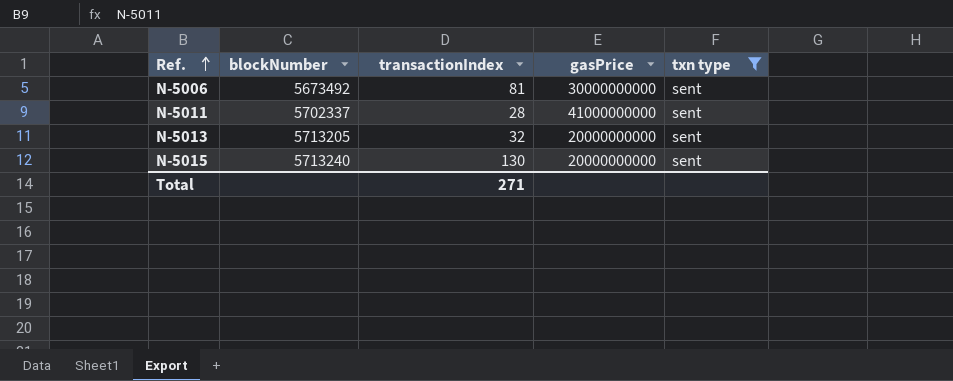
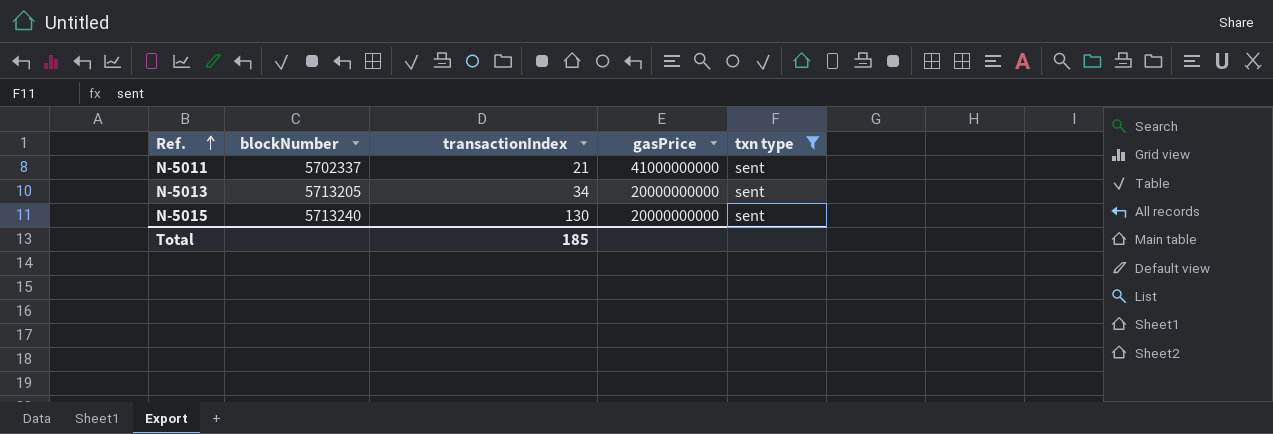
row N-5006: 5673492 | 81 | 30000000000 | sent -> none
N-5011 | transactionIndex: 28 -> 21
N-5013 | transactionIndex: 32 -> 34
Total | transactionIndex: 271 -> 185

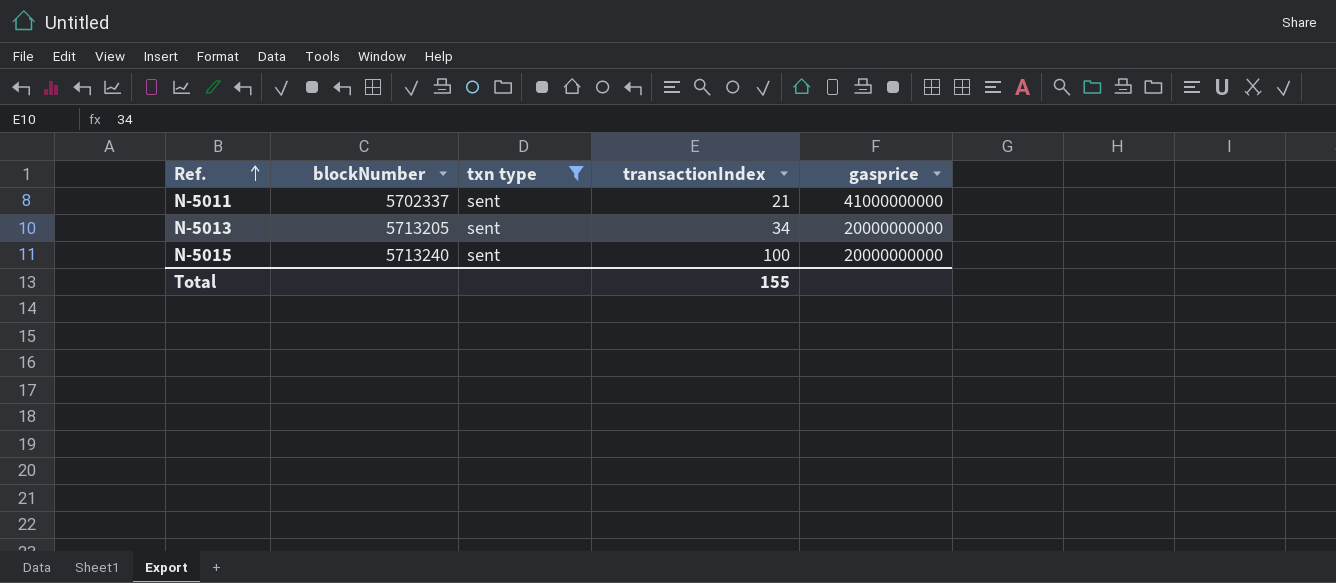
column txn type | position: 5 -> 3
column name: gasPrice -> gasprice
N-5015 | transactionIndex: 130 -> 100
Total | transactionIndex: 185 -> 155

